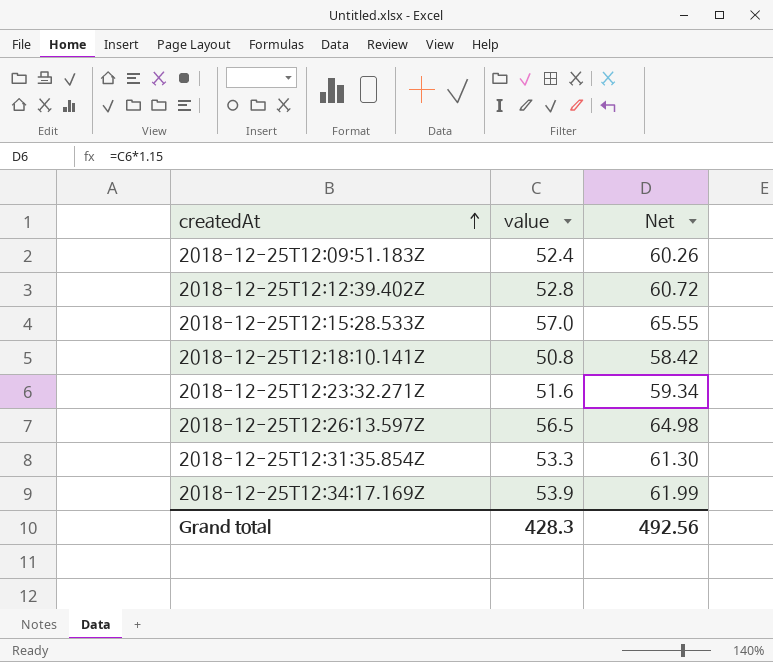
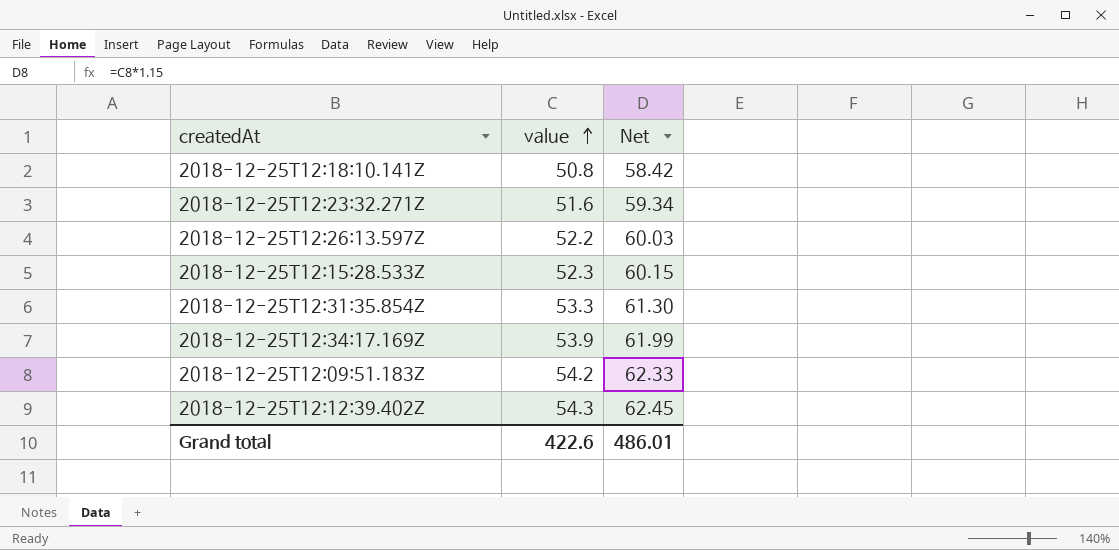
row order: createdAt ascending -> value ascending
2018-12-25T12:26:13.597Z | value: 56.5 -> 52.2
2018-12-25T12:26:13.597Z | Net: 64.98 -> 60.03
2018-12-25T12:15:28.533Z | value: 57.0 -> 52.3
2018-12-25T12:15:28.533Z | Net: 65.55 -> 60.15
2018-12-25T12:09:51.183Z | value: 52.4 -> 54.2
2018-12-25T12:09:51.183Z | Net: 60.26 -> 62.33
2018-12-25T12:12:39.402Z | value: 52.8 -> 54.3
2018-12-25T12:12:39.402Z | Net: 60.72 -> 62.45
Grand total | value: 428.3 -> 422.6
Grand total | Net: 492.56 -> 486.01

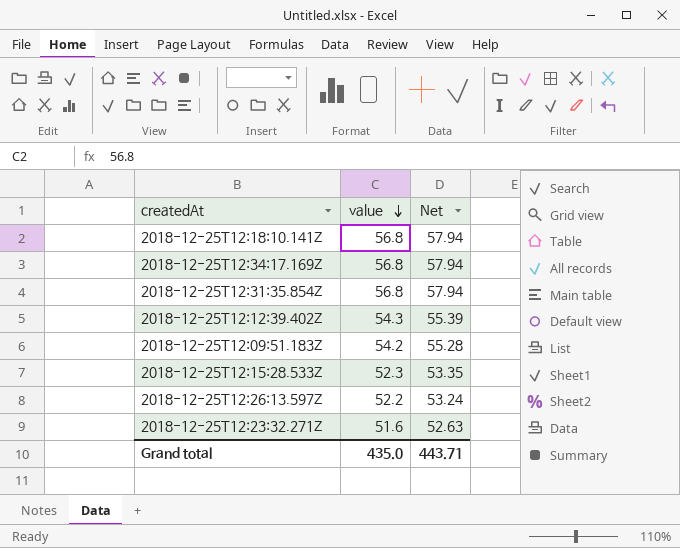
row order: value ascending -> value descending
column Net | formula: [value] * 1.15 -> [value] * 1.02
2018-12-25T12:18:10.141Z | value: 50.8 -> 56.8
2018-12-25T12:34:17.169Z | value: 53.9 -> 56.8
2018-12-25T12:31:35.854Z | value: 53.3 -> 56.8
Grand total | value: 422.6 -> 435.0
Grand total | Net: 486.01 -> 443.71

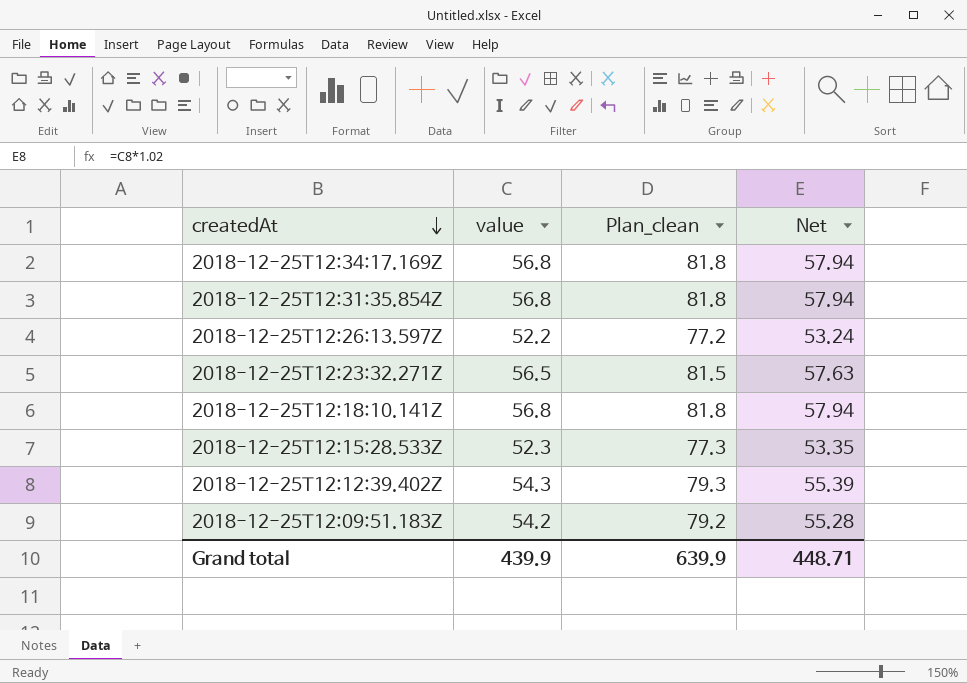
row order: value descending -> createdAt descending
column Plan_clean | formula: none -> [value] + 25
2018-12-25T12:23:32.271Z | value: 51.6 -> 56.5
2018-12-25T12:23:32.271Z | Net: 52.63 -> 57.63
Grand total | value: 435.0 -> 439.9
Grand total | Net: 443.71 -> 448.71

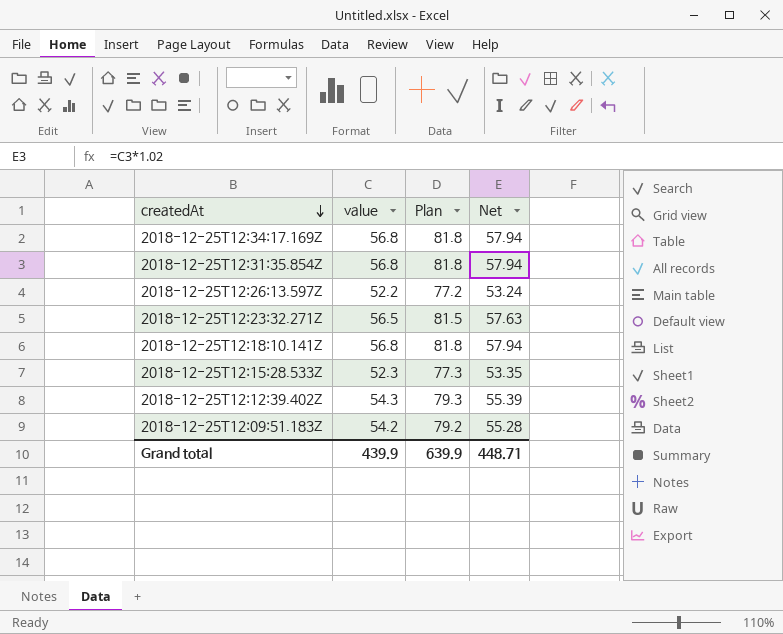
column name: Plan_clean -> Plan

